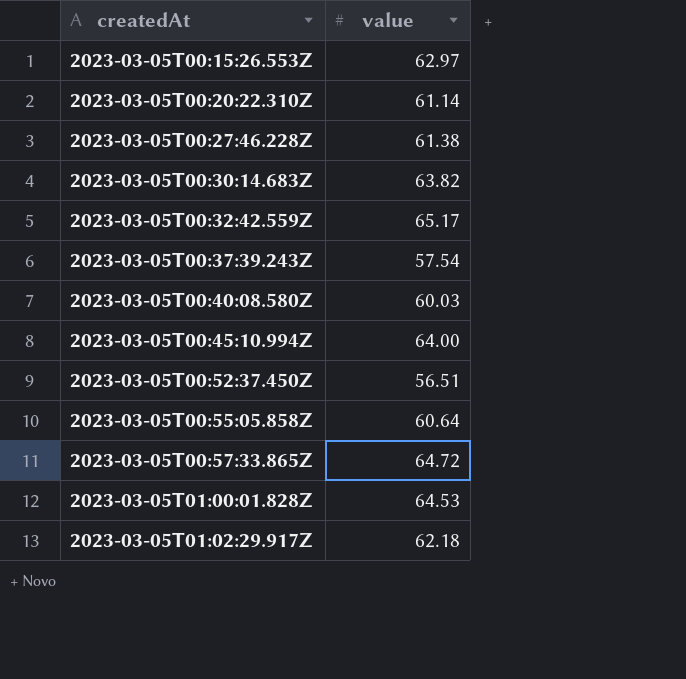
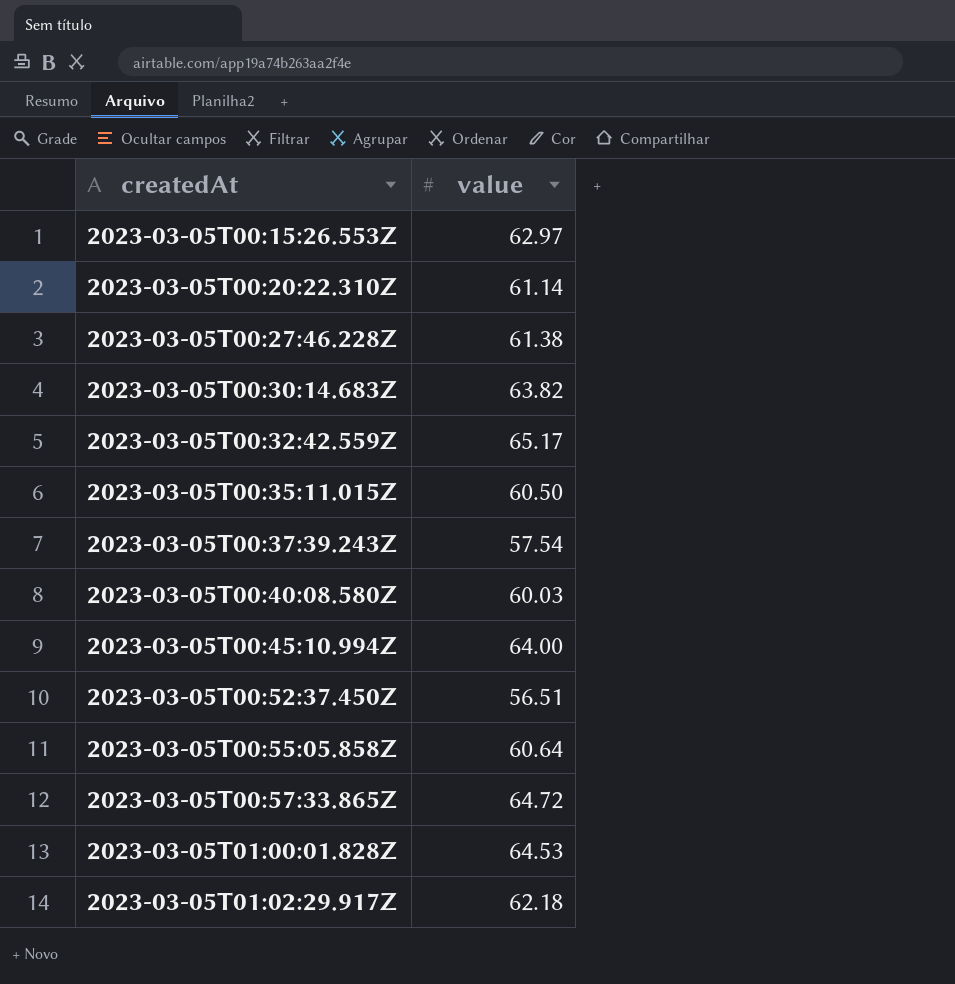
row 2023-03-05T00:35:11.015Z: none -> 60.50

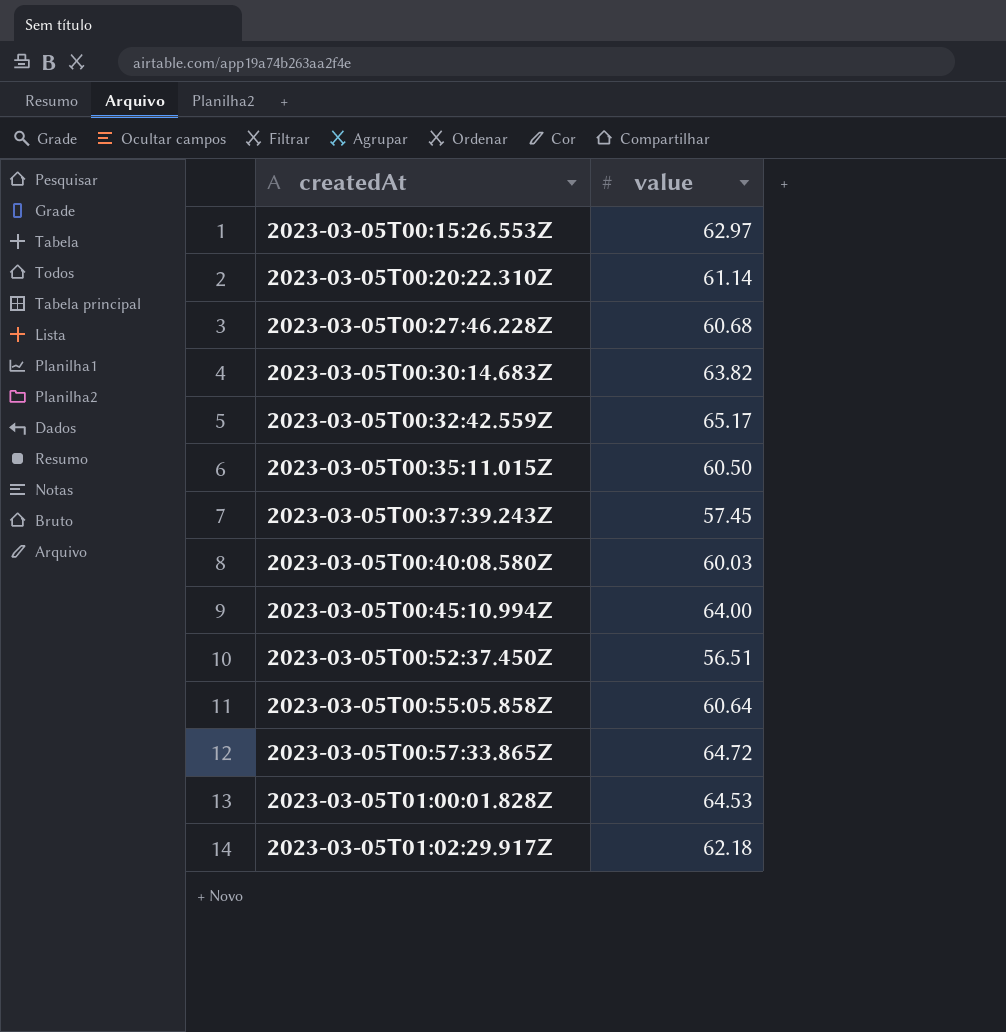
2023-03-05T00:27:46.228Z | value: 61.38 -> 60.68
2023-03-05T00:37:39.243Z | value: 57.54 -> 57.45

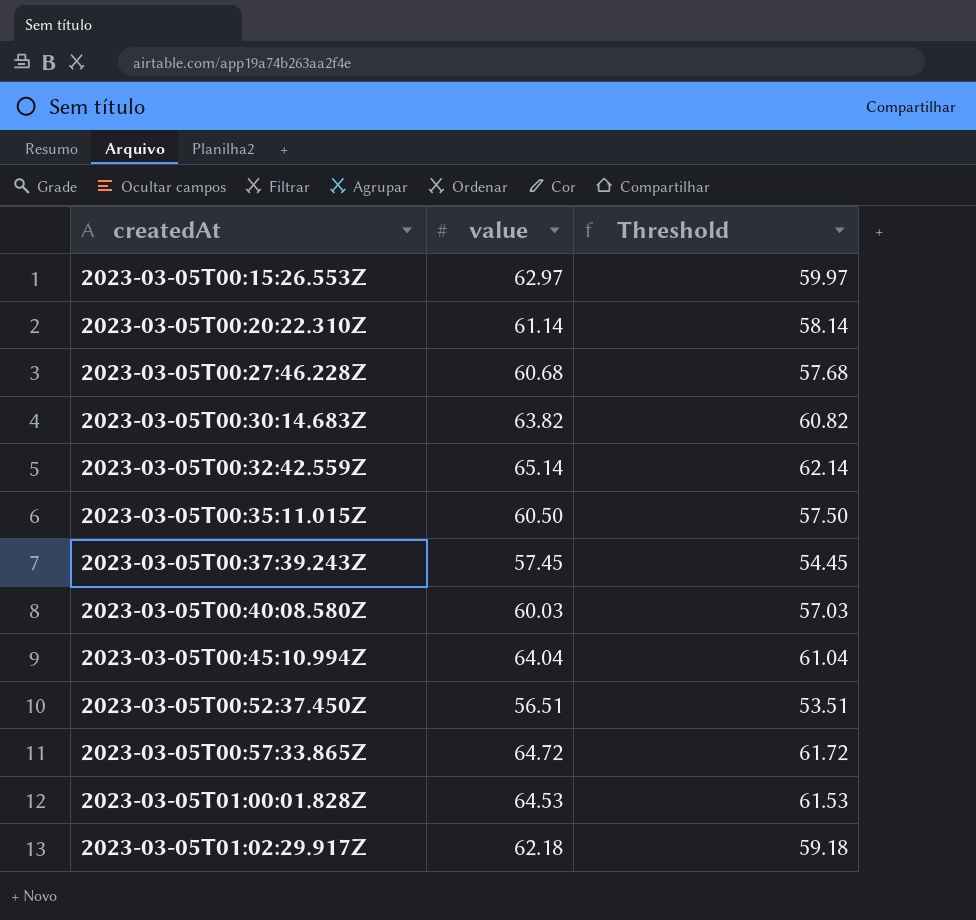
column Threshold | formula: none -> [value] - 3
row 2023-03-05T00:55:05.858Z: 60.64 -> none
2023-03-05T00:32:42.559Z | value: 65.17 -> 65.14
2023-03-05T00:45:10.994Z | value: 64.00 -> 64.04

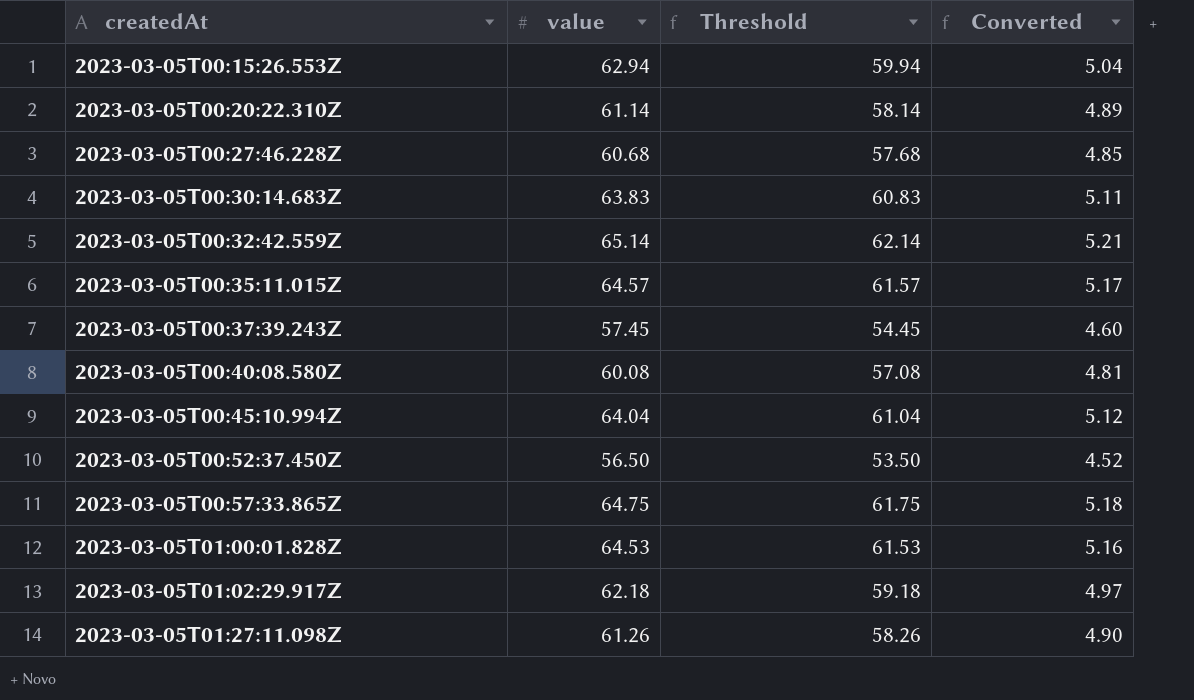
column Converted | formula: none -> [value] * 0.08
2023-03-05T00:15:26.553Z | value: 62.97 -> 62.94
2023-03-05T00:15:26.553Z | Threshold: 59.97 -> 59.94
2023-03-05T00:30:14.683Z | value: 63.82 -> 63.83
2023-03-05T00:30:14.683Z | Threshold: 60.82 -> 60.83
2023-03-05T00:35:11.015Z | value: 60.50 -> 64.57
2023-03-05T00:35:11.015Z | Threshold: 57.50 -> 61.57
2023-03-05T00:40:08.580Z | value: 60.03 -> 60.08
2023-03-05T00:40:08.580Z | Threshold: 57.03 -> 57.08
2023-03-05T00:52:37.450Z | value: 56.51 -> 56.50
2023-03-05T00:52:37.450Z | Threshold: 53.51 -> 53.50
2023-03-05T00:57:33.865Z | value: 64.72 -> 64.75
2023-03-05T00:57:33.865Z | Threshold: 61.72 -> 61.75
row 2023-03-05T01:27:11.098Z: none -> 61.26 | 58.26 | 4.90

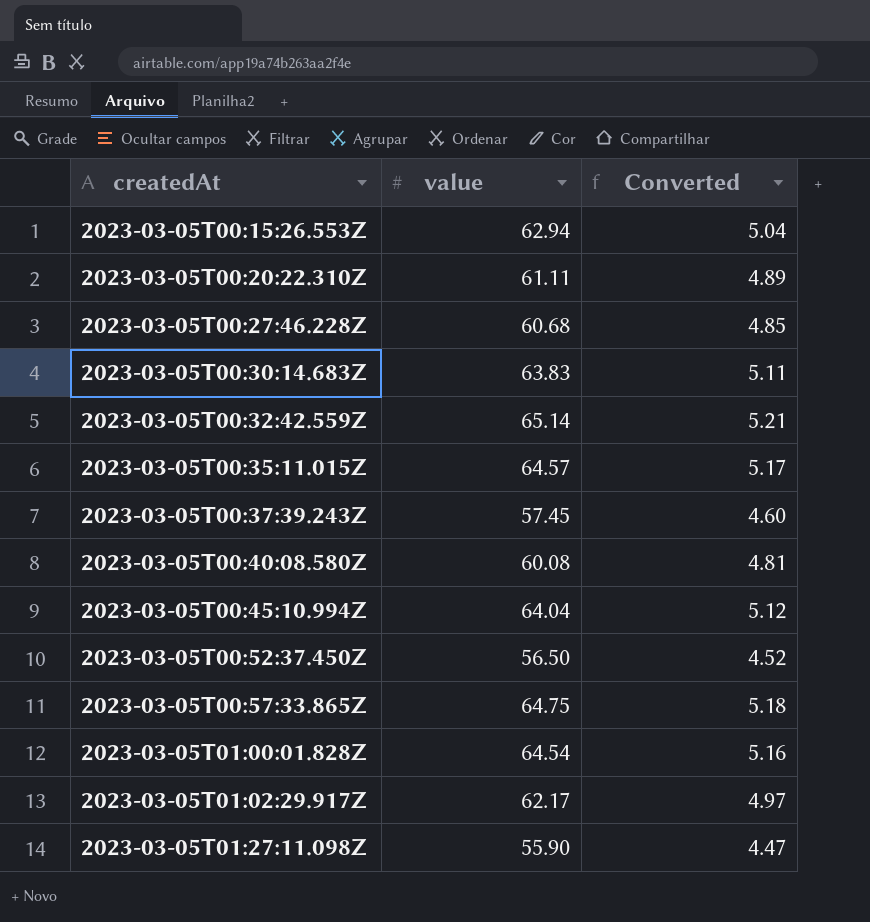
column Threshold | formula: [value] - 3 -> none
2023-03-05T00:20:22.310Z | value: 61.14 -> 61.11
2023-03-05T01:00:01.828Z | value: 64.53 -> 64.54
2023-03-05T01:02:29.917Z | value: 62.18 -> 62.17
2023-03-05T01:27:11.098Z | value: 61.26 -> 55.90
2023-03-05T01:27:11.098Z | Converted: 4.90 -> 4.47

